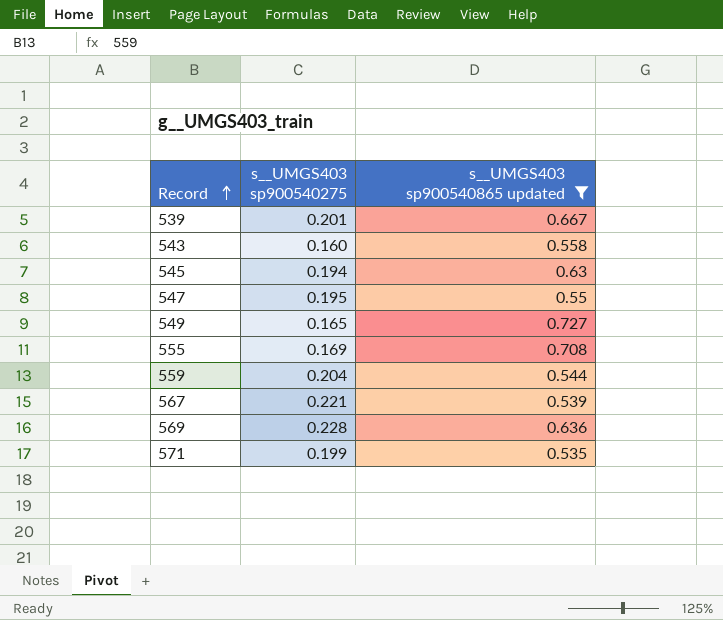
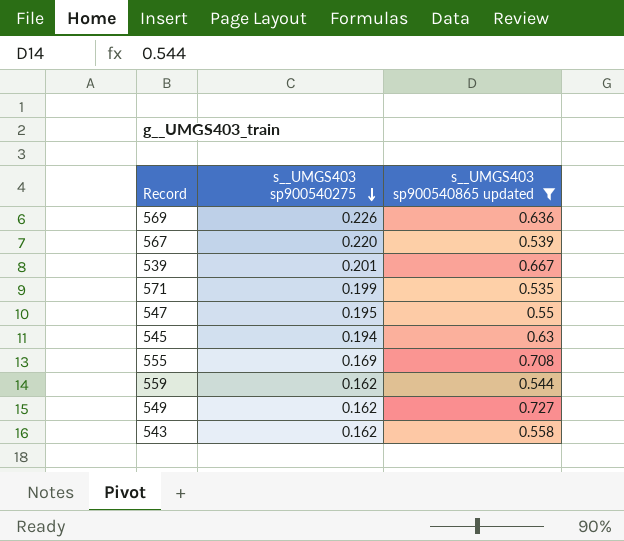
row order: Record ascending -> s__UMGS403 sp900540275 descending
569 | s__UMGS403 sp900540275: 0.228 -> 0.226
567 | s__UMGS403 sp900540275: 0.221 -> 0.220
559 | s__UMGS403 sp900540275: 0.204 -> 0.162
549 | s__UMGS403 sp900540275: 0.165 -> 0.162
543 | s__UMGS403 sp900540275: 0.160 -> 0.162

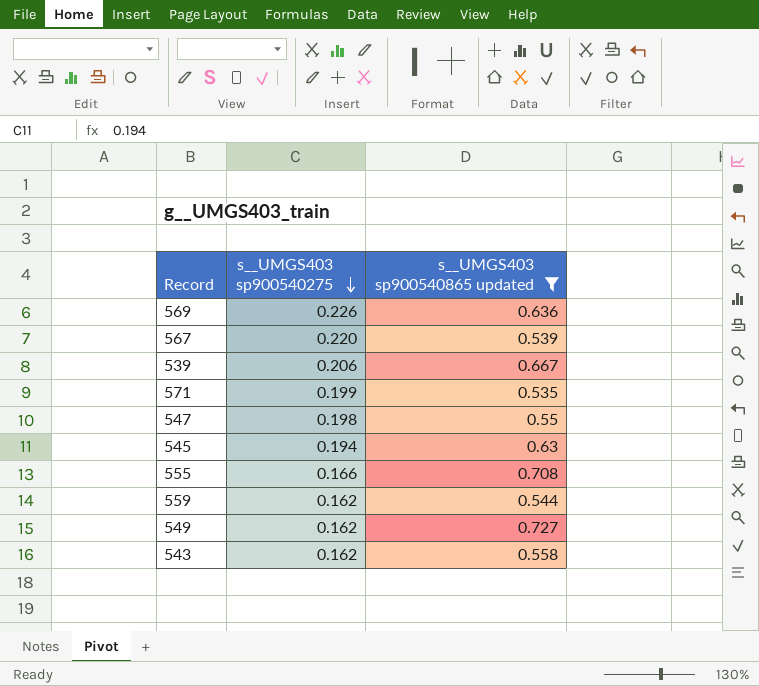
539 | s__UMGS403 sp900540275: 0.201 -> 0.206
547 | s__UMGS403 sp900540275: 0.195 -> 0.198
555 | s__UMGS403 sp900540275: 0.169 -> 0.166

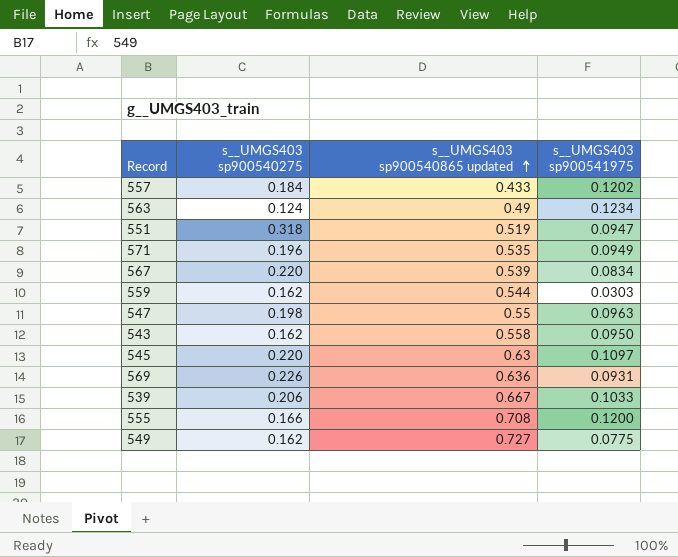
filter: s__UMGS403 sp900540865 updated >= 0.535 -> none
row order: s__UMGS403 sp900540275 descending -> s__UMGS403 sp900540865 updated ascending
column s__UMGS403 sp900541975 | position: none -> 4
571 | s__UMGS403 sp900540275: 0.199 -> 0.196
545 | s__UMGS403 sp900540275: 0.194 -> 0.220

